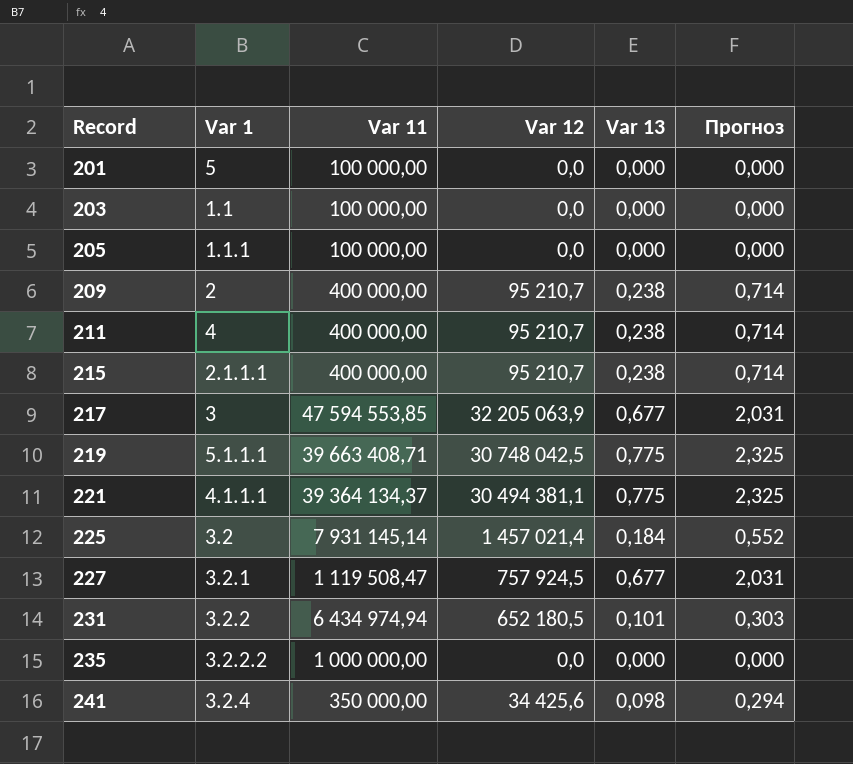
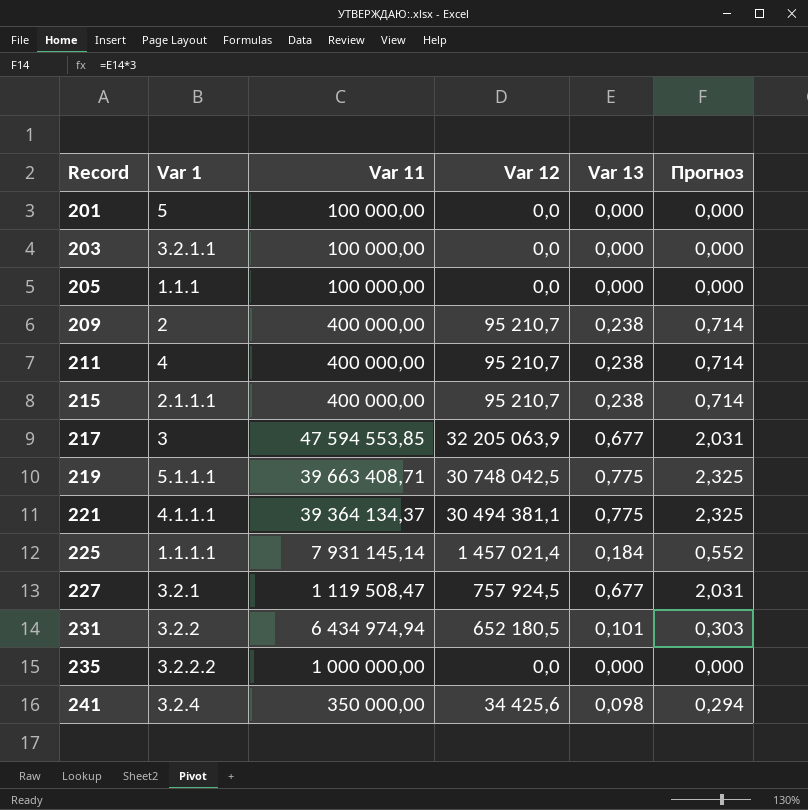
203 | Var 1: 1.1 -> 3.2.1.1
225 | Var 1: 3.2 -> 1.1.1.1

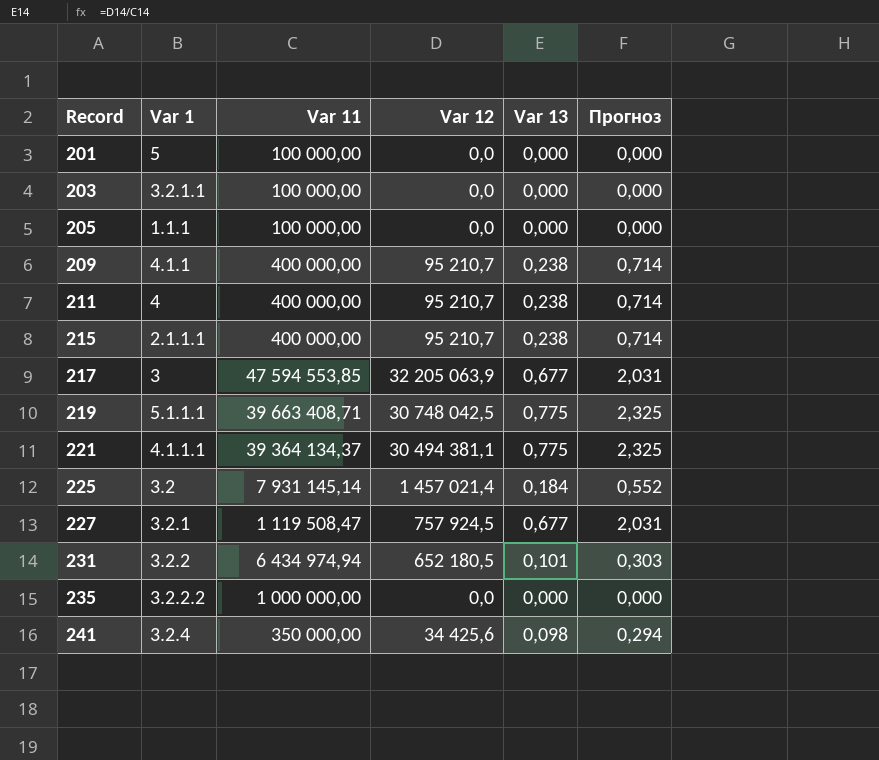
209 | Var 1: 2 -> 4.1.1
225 | Var 1: 1.1.1.1 -> 3.2

